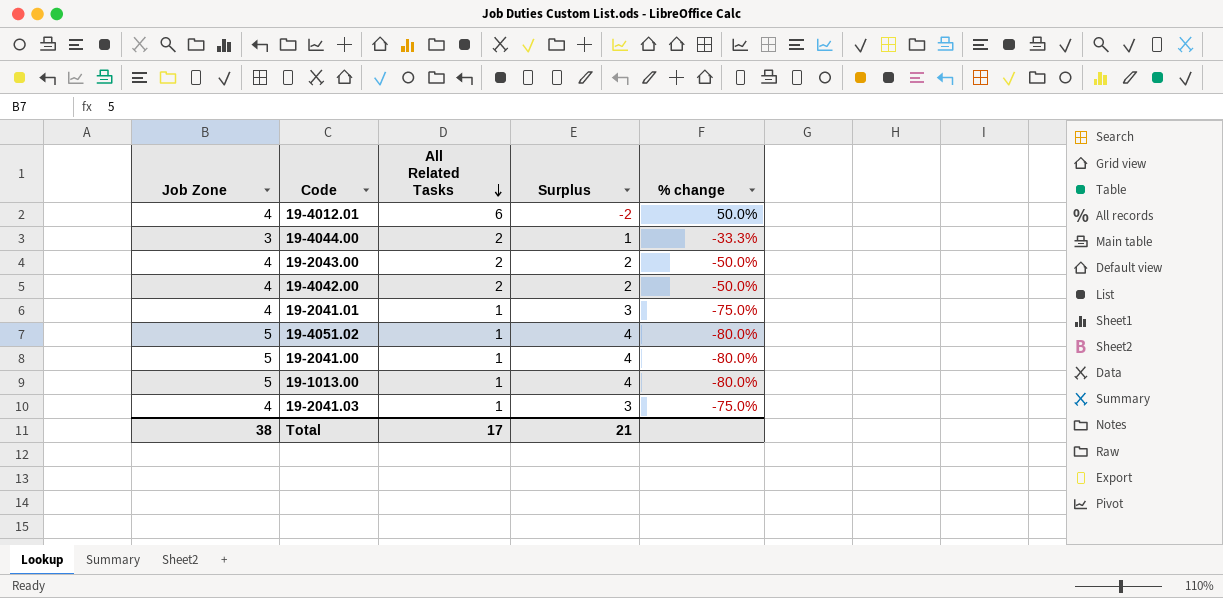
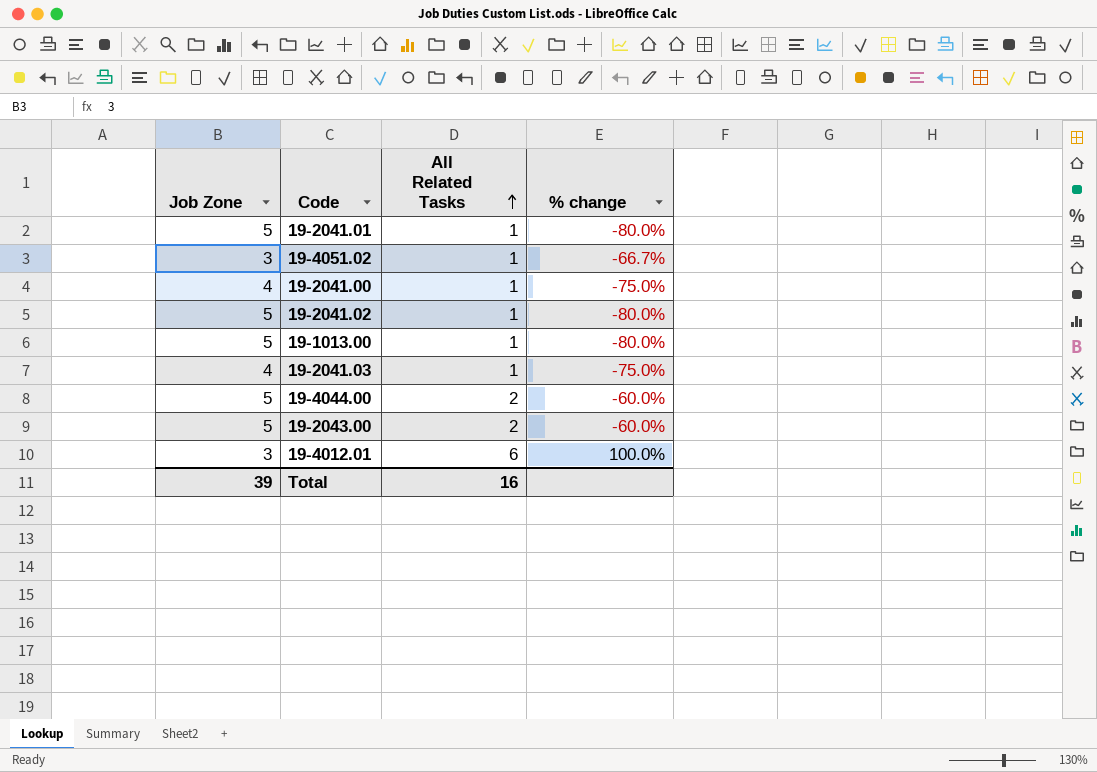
row order: All Related Tasks descending -> All Related Tasks ascending
column Surplus | formula: [Job Zone] - [All Related Tasks] -> none
row 19-4042.00: 4 | 2 | 2 | -50.0% -> none
19-2041.01 | Job Zone: 4 -> 5
19-2041.01 | % change: -75.0% -> -80.0%
19-4051.02 | Job Zone: 5 -> 3
19-4051.02 | % change: -80.0% -> -66.7%
19-2041.00 | Job Zone: 5 -> 4
19-2041.00 | % change: -80.0% -> -75.0%
row 19-2041.02: none -> 5 | 1 | -80.0%
19-4044.00 | Job Zone: 3 -> 5
19-4044.00 | % change: -33.3% -> -60.0%
19-2043.00 | Job Zone: 4 -> 5
19-2043.00 | % change: -50.0% -> -60.0%
19-4012.01 | Job Zone: 4 -> 3
19-4012.01 | % change: 50.0% -> 100.0%
Total | Job Zone: 38 -> 39
Total | All Related Tasks: 17 -> 16

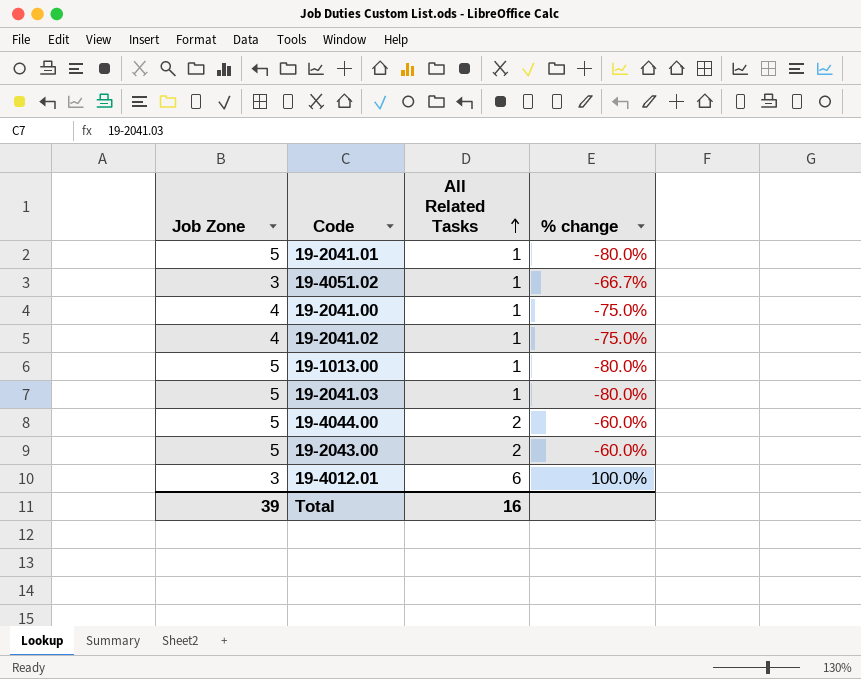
19-2041.02 | Job Zone: 5 -> 4
19-2041.02 | % change: -80.0% -> -75.0%
19-2041.03 | Job Zone: 4 -> 5
19-2041.03 | % change: -75.0% -> -80.0%

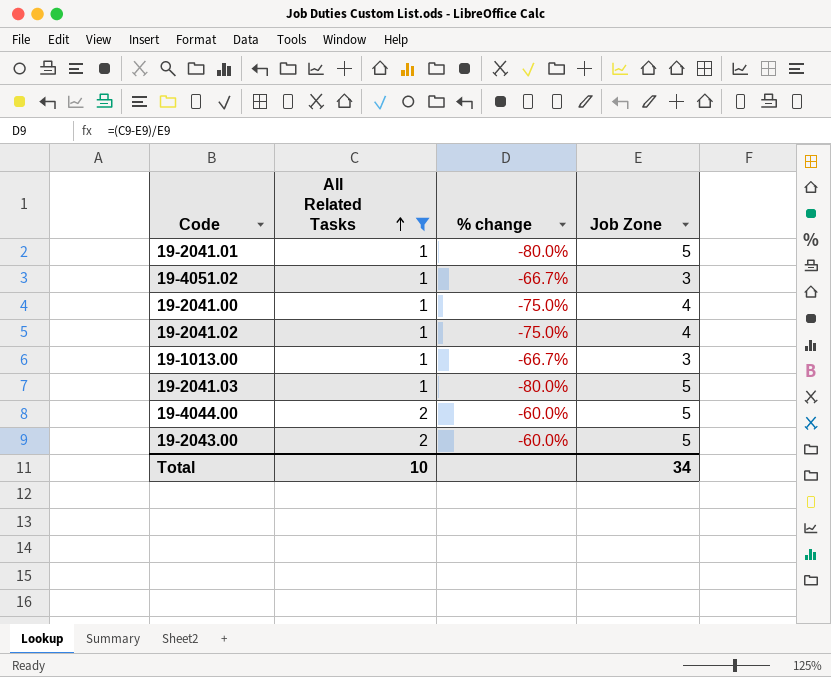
filter: none -> All Related Tasks != 6
column Job Zone | position: 1 -> 4
19-1013.00 | % change: -80.0% -> -66.7%
19-1013.00 | Job Zone: 5 -> 3
Total | All Related Tasks: 16 -> 10
Total | Job Zone: 39 -> 34

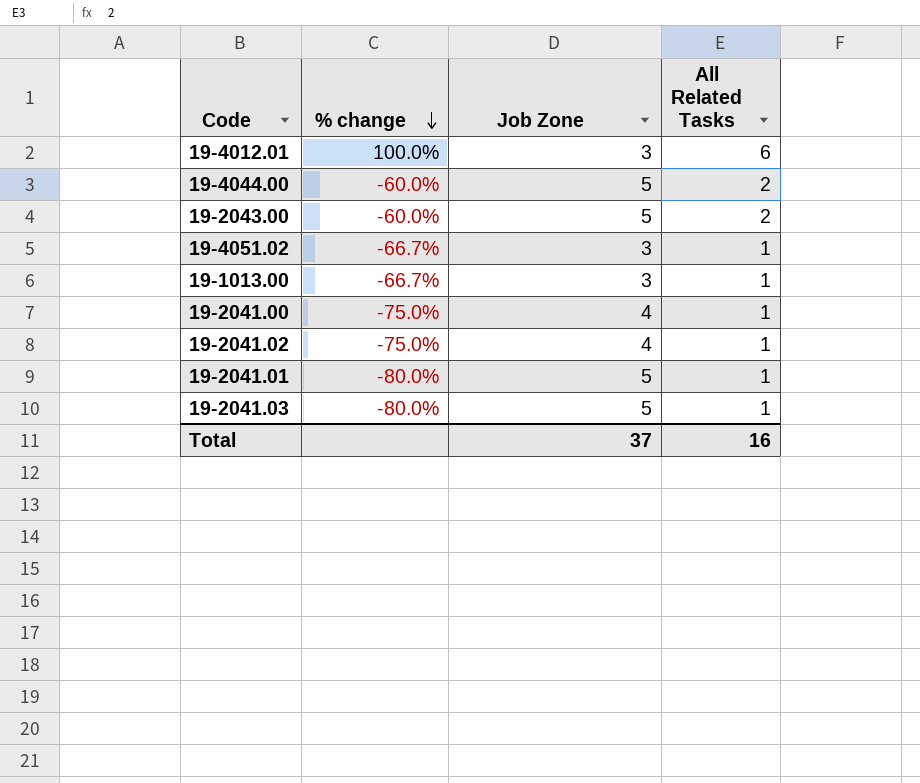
filter: All Related Tasks != 6 -> none
row order: All Related Tasks ascending -> % change descending
column All Related Tasks | position: 2 -> 4
Total | Job Zone: 34 -> 37
Total | All Related Tasks: 10 -> 16

